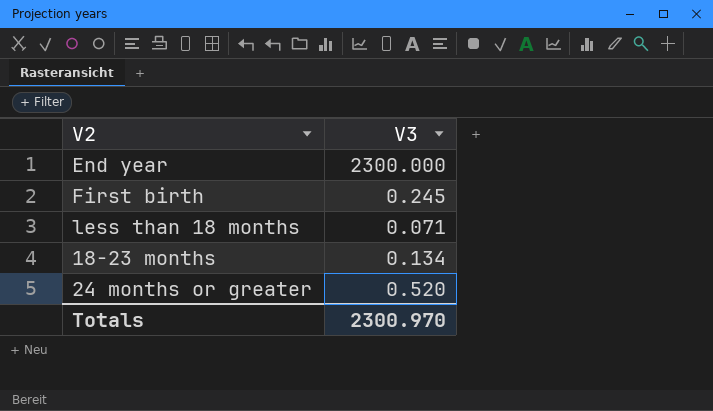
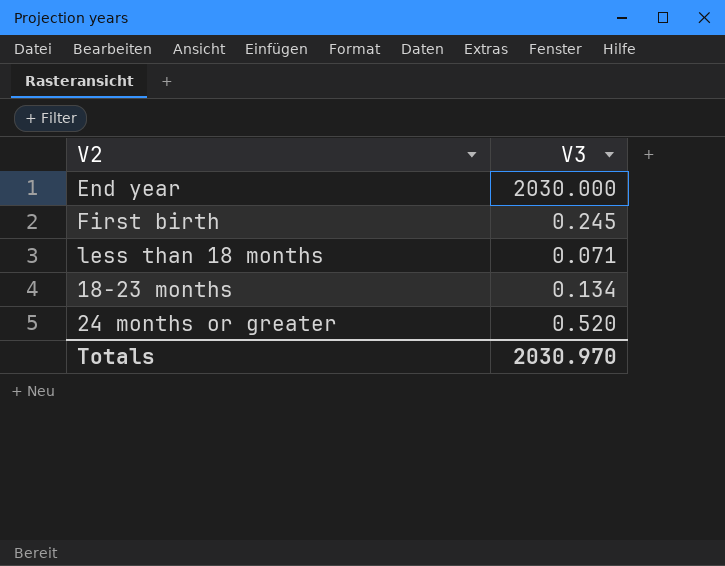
End year | V3: 2300.000 -> 2030.000
Totals | V3: 2300.970 -> 2030.970

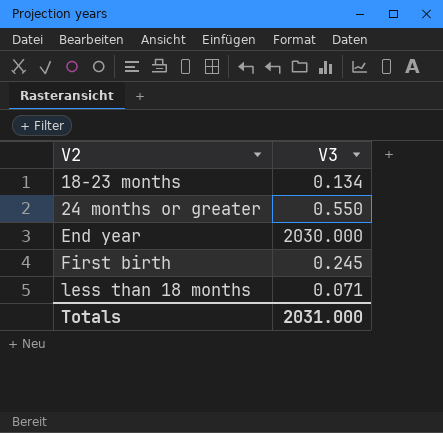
row order: none -> V2 ascending
24 months or greater | V3: 0.520 -> 0.550
Totals | V3: 2030.970 -> 2031.000

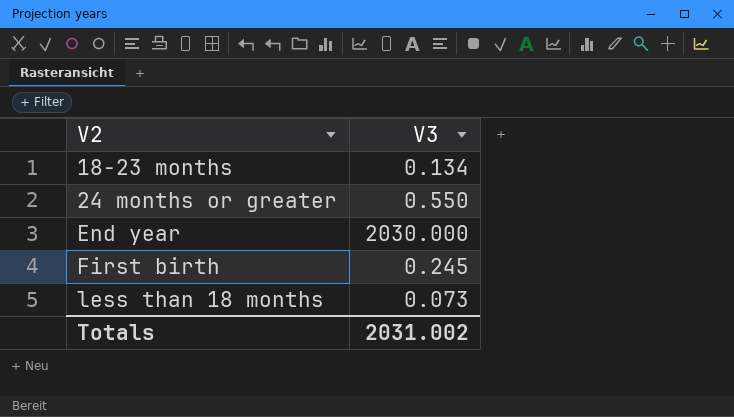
less than 18 months | V3: 0.071 -> 0.073
Totals | V3: 2031.000 -> 2031.002

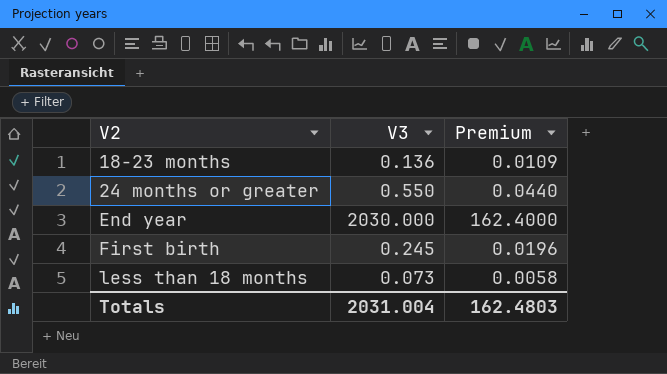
column Premium | formula: none -> [V3] * 0.08
18-23 months | V3: 0.134 -> 0.136
Totals | V3: 2031.002 -> 2031.004

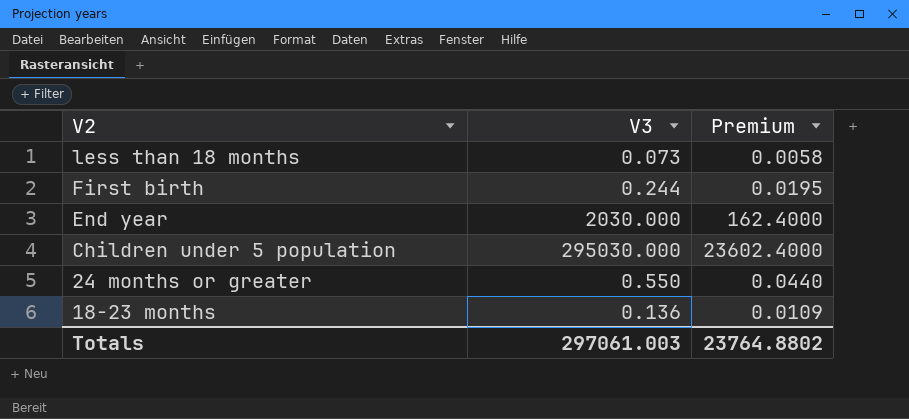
row order: V2 ascending -> V2 descending
First birth | V3: 0.245 -> 0.244
First birth | Premium: 0.0196 -> 0.0195
row Children under 5 population: none -> 295030.000 | 23602.4000
Totals | V3: 2031.004 -> 297061.003
Totals | Premium: 162.4803 -> 23764.8802

